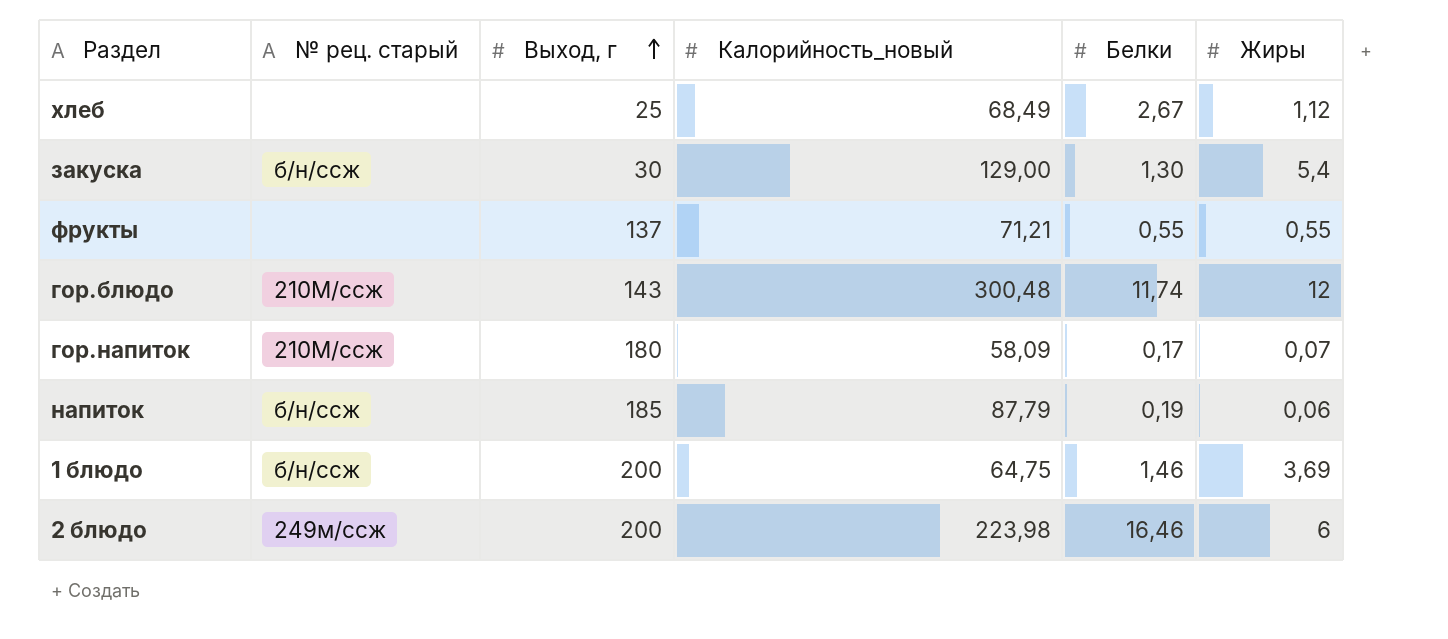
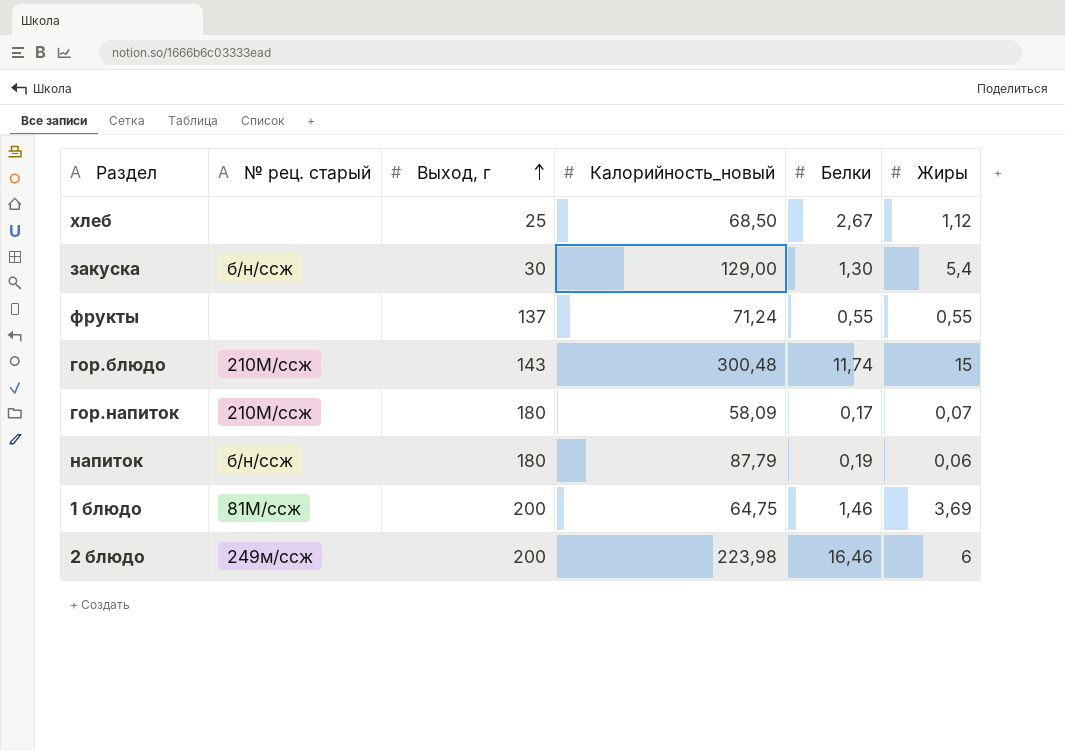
хлеб | Калорийность_новый: 68,49 -> 68,50
фрукты | Калорийность_новый: 71,21 -> 71,24
гор.блюдо | Жиры: 12 -> 15
напиток | Выход, г: 185 -> 180
1 блюдо | № рец. старый: б/н/ссж -> 81М/ссж

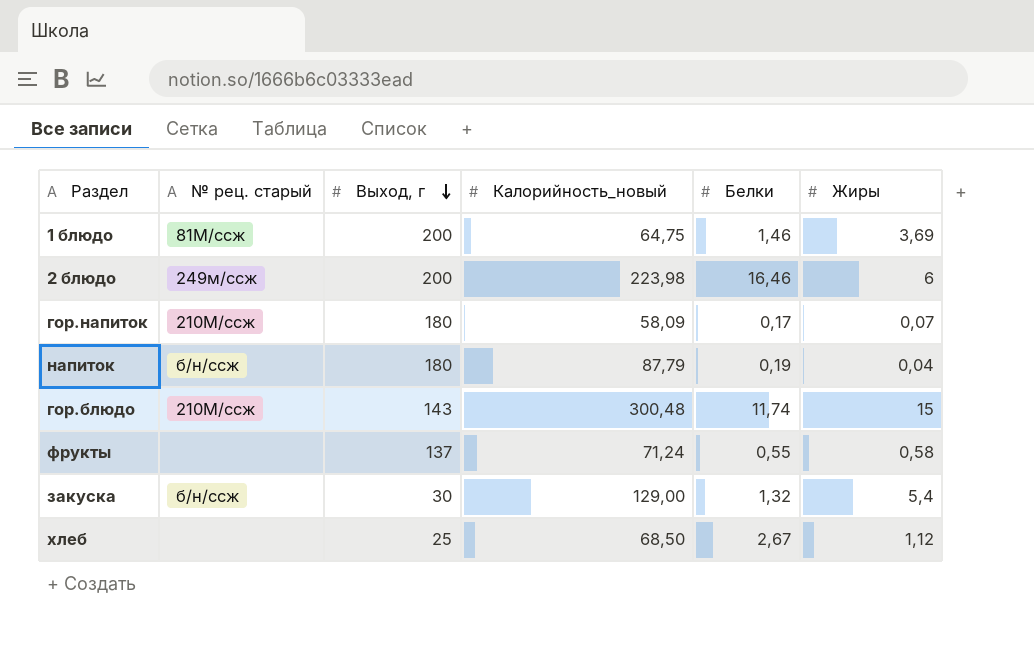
row order: Выход, г ascending -> Выход, г descending
напиток | Жиры: 0,06 -> 0,04
фрукты | Жиры: 0,55 -> 0,58
закуска | Белки: 1,30 -> 1,32

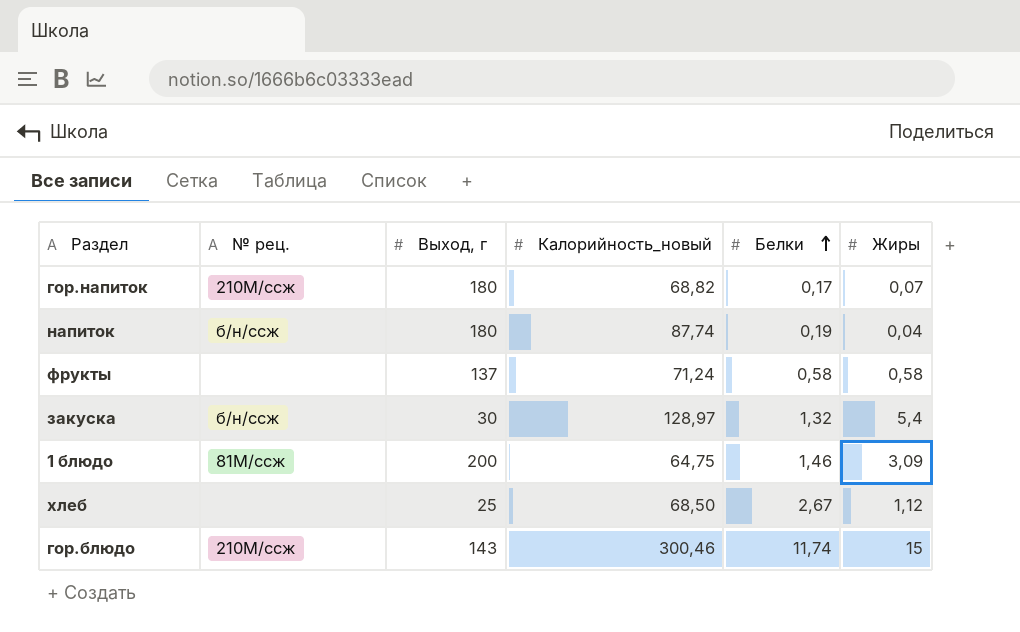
row order: Выход, г descending -> Белки ascending
column name: № рец. старый -> № рец.
row 2 блюдо: 249м/ссж | 200 | 223,98 | 16,46 | 6 -> none
гор.напиток | Калорийность_новый: 58,09 -> 68,82
напиток | Калорийность_новый: 87,79 -> 87,74
фрукты | Белки: 0,55 -> 0,58
закуска | Калорийность_новый: 129,00 -> 128,97
1 блюдо | Жиры: 3,69 -> 3,09
гор.блюдо | Калорийность_новый: 300,48 -> 300,46

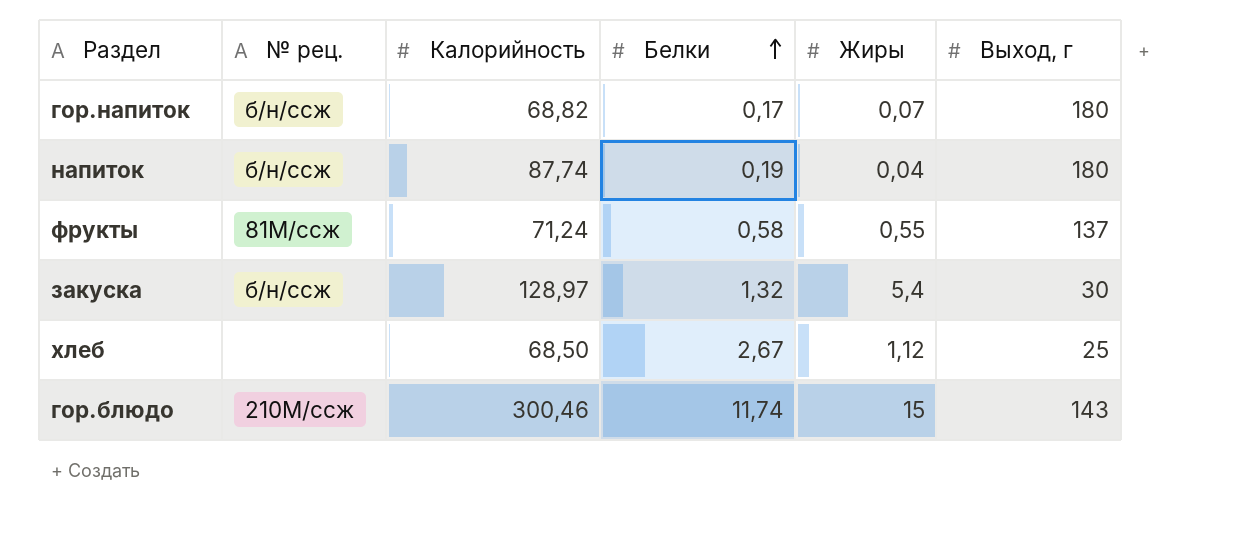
column name: Калорийность_новый -> Калорийность
column Выход, г | position: 3 -> 6
row 1 блюдо: 81М/ссж | 200 | 64,75 | 1,46 | 3,09 -> none
гор.напиток | № рец.: 210М/ссж -> б/н/ссж
фрукты | № рец.: none -> 81М/ссж
фрукты | Жиры: 0,58 -> 0,55

